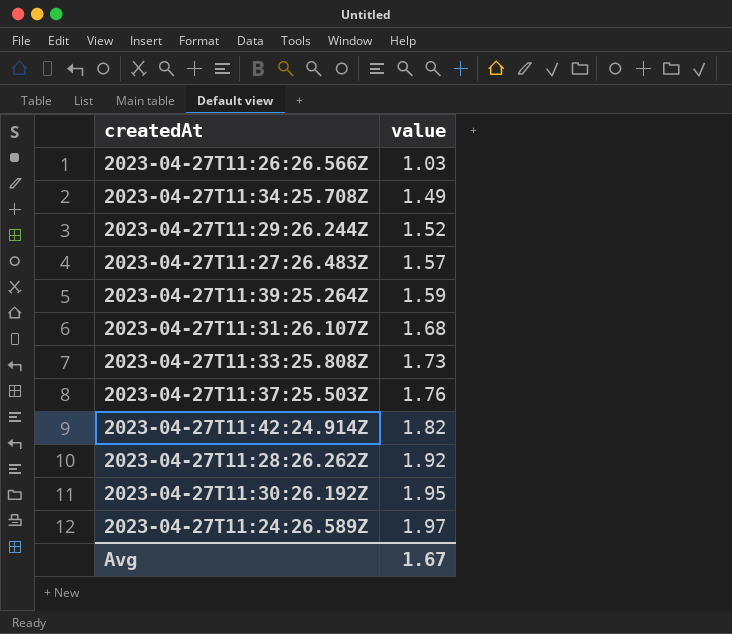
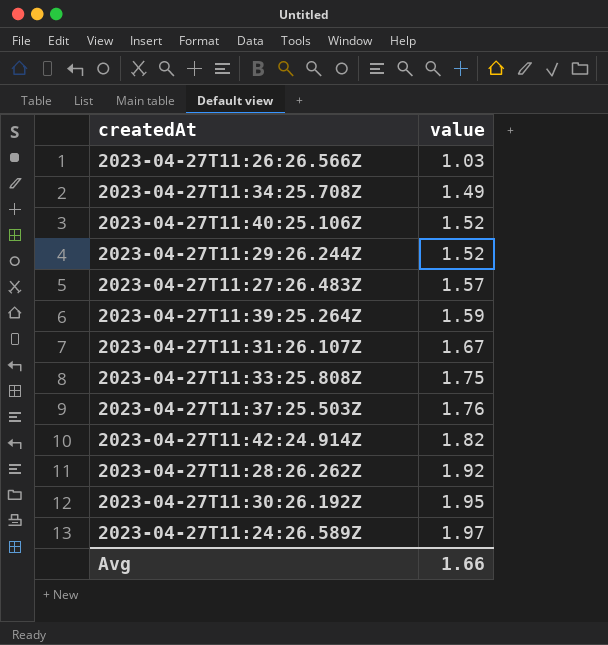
row 2023-04-27T11:40:25.106Z: none -> 1.52
2023-04-27T11:31:26.107Z | value: 1.68 -> 1.67
2023-04-27T11:33:25.808Z | value: 1.73 -> 1.75
Avg | value: 1.67 -> 1.66

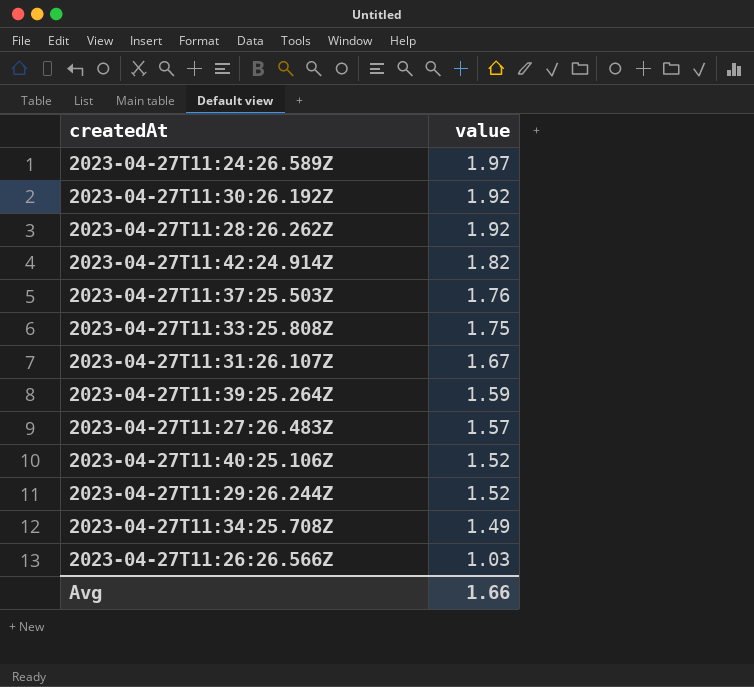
row order: value ascending -> value descending
2023-04-27T11:30:26.192Z | value: 1.95 -> 1.92

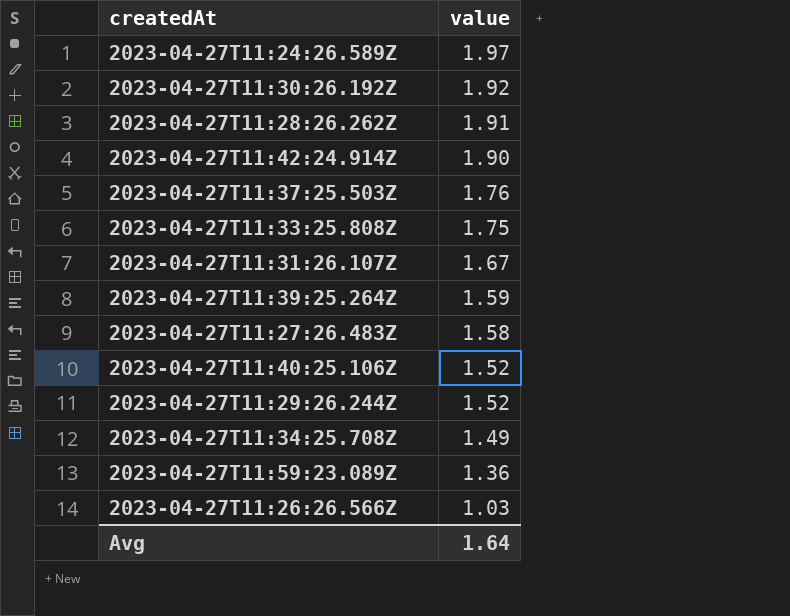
2023-04-27T11:28:26.262Z | value: 1.92 -> 1.91
2023-04-27T11:42:24.914Z | value: 1.82 -> 1.90
2023-04-27T11:27:26.483Z | value: 1.57 -> 1.58
row 2023-04-27T11:59:23.089Z: none -> 1.36
Avg | value: 1.66 -> 1.64

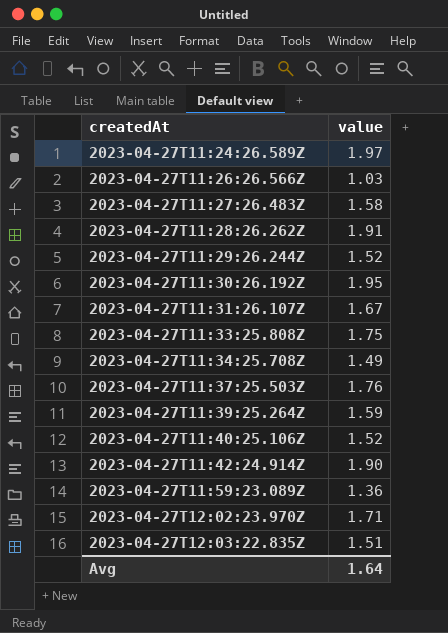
row order: value descending -> createdAt ascending
2023-04-27T11:30:26.192Z | value: 1.92 -> 1.95
row 2023-04-27T12:02:23.970Z: none -> 1.71
row 2023-04-27T12:03:22.835Z: none -> 1.51

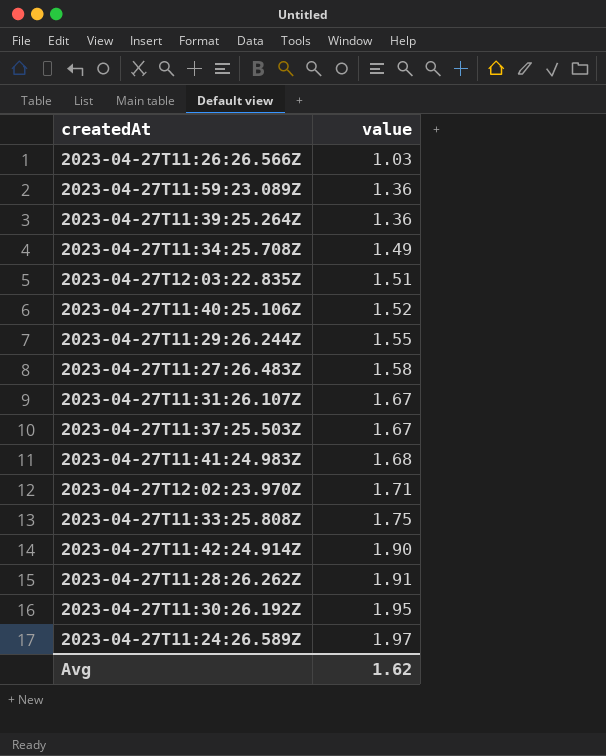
row order: createdAt ascending -> value ascending
2023-04-27T11:39:25.264Z | value: 1.59 -> 1.36
2023-04-27T11:29:26.244Z | value: 1.52 -> 1.55
2023-04-27T11:37:25.503Z | value: 1.76 -> 1.67
row 2023-04-27T11:41:24.983Z: none -> 1.68
Avg | value: 1.64 -> 1.62

